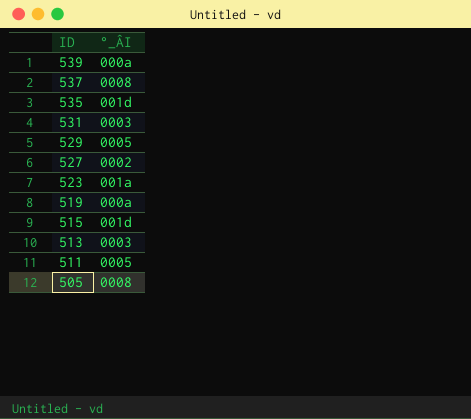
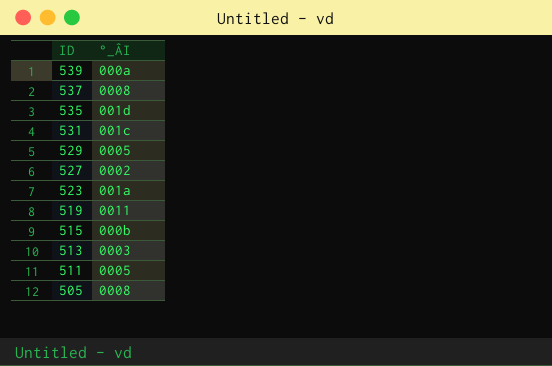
531 | °_ÂI: 0003 -> 001c
519 | °_ÂI: 000a -> 0011
515 | °_ÂI: 001d -> 000b

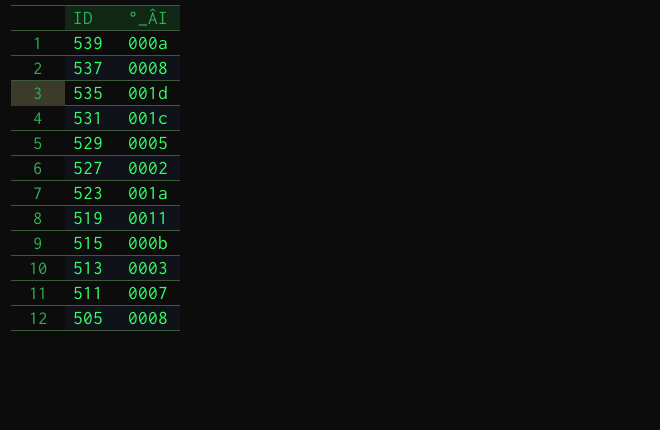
511 | °_ÂI: 0005 -> 0007

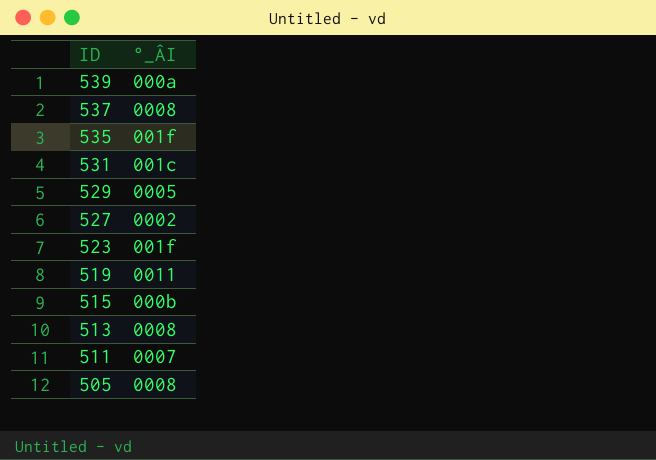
535 | °_ÂI: 001d -> 001f
523 | °_ÂI: 001a -> 001f
513 | °_ÂI: 0003 -> 0008

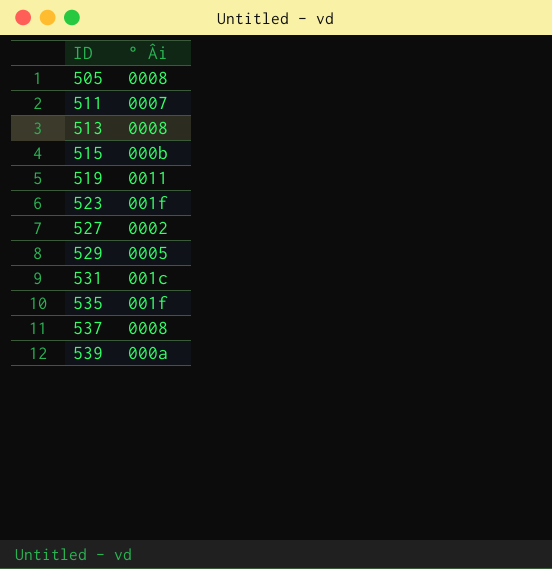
row order: ID descending -> ID ascending
column name: °_ÂI -> ° Âi

